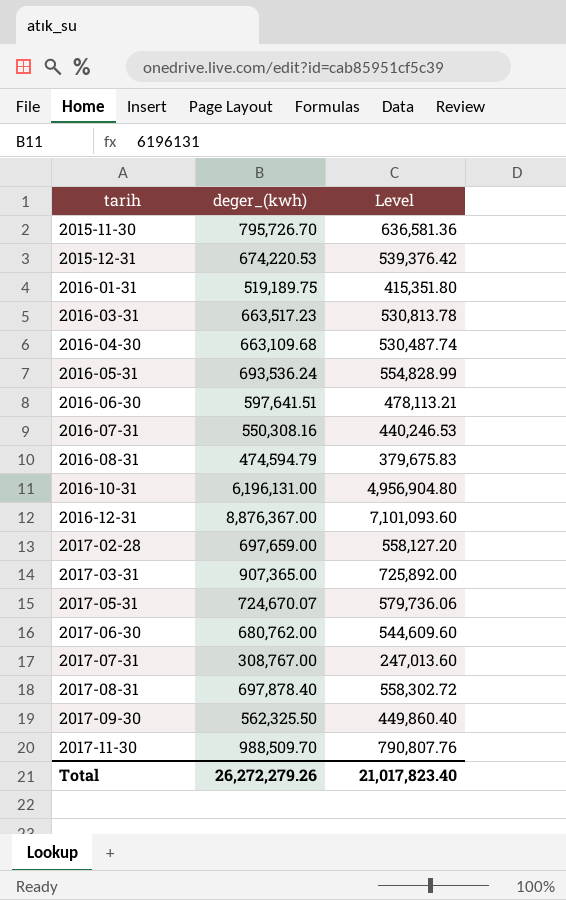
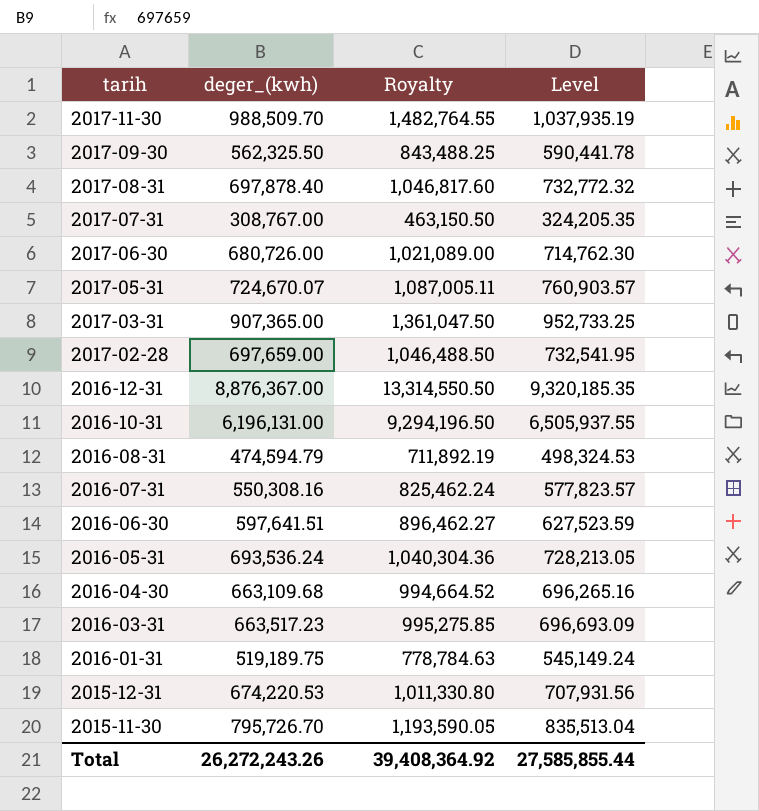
row order: tarih ascending -> tarih descending
column Royalty | formula: none -> [deger_(kwh)] * 1.5
column Level | formula: [deger_(kwh)] * 0.8 -> [deger_(kwh)] * 1.05
2017-06-30 | deger_(kwh): 680,762.00 -> 680,726.00
Total | deger_(kwh): 26,272,279.26 -> 26,272,243.26
Total | Level: 21,017,823.40 -> 27,585,855.44

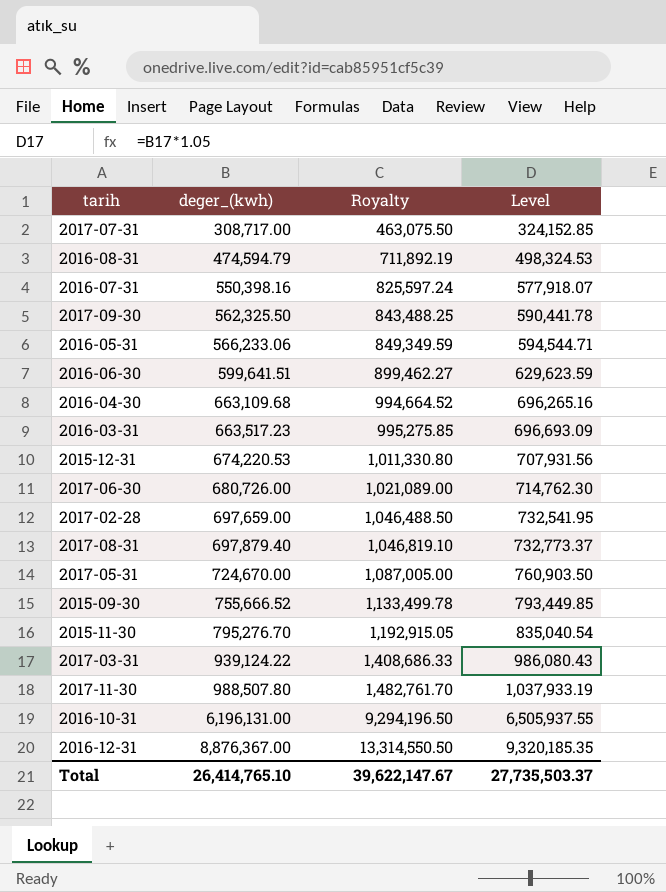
row order: tarih descending -> deger_(kwh) ascending
row 2016-01-31: 519,189.75 | 778,784.63 | 545,149.24 -> none
2017-07-31 | deger_(kwh): 308,767.00 -> 308,717.00
2017-07-31 | Royalty: 463,150.50 -> 463,075.50
2017-07-31 | Level: 324,205.35 -> 324,152.85
2016-07-31 | deger_(kwh): 550,308.16 -> 550,398.16
2016-07-31 | Royalty: 825,462.24 -> 825,597.24
2016-07-31 | Level: 577,823.57 -> 577,918.07
2016-05-31 | deger_(kwh): 693,536.24 -> 566,233.06
2016-05-31 | Royalty: 1,040,304.36 -> 849,349.59
2016-05-31 | Level: 728,213.05 -> 594,544.71
2016-06-30 | deger_(kwh): 597,641.51 -> 599,641.51
2016-06-30 | Royalty: 896,462.27 -> 899,462.27
2016-06-30 | Level: 627,523.59 -> 629,623.59
2017-08-31 | deger_(kwh): 697,878.40 -> 697,879.40
2017-08-31 | Royalty: 1,046,817.60 -> 1,046,819.10
2017-08-31 | Level: 732,772.32 -> 732,773.37
2017-05-31 | deger_(kwh): 724,670.07 -> 724,670.00
2017-05-31 | Royalty: 1,087,005.11 -> 1,087,005.00
2017-05-31 | Level: 760,903.57 -> 760,903.50
row 2015-09-30: none -> 755,666.52 | 1,133,499.78 | 793,449.85
2015-11-30 | deger_(kwh): 795,726.70 -> 795,276.70
2015-11-30 | Royalty: 1,193,590.05 -> 1,192,915.05
2015-11-30 | Level: 835,513.04 -> 835,040.54
2017-03-31 | deger_(kwh): 907,365.00 -> 939,124.22
2017-03-31 | Royalty: 1,361,047.50 -> 1,408,686.33
2017-03-31 | Level: 952,733.25 -> 986,080.43
2017-11-30 | deger_(kwh): 988,509.70 -> 988,507.80
2017-11-30 | Royalty: 1,482,764.55 -> 1,482,761.70
2017-11-30 | Level: 1,037,935.19 -> 1,037,933.19
Total | deger_(kwh): 26,272,243.26 -> 26,414,765.10
Total | Royalty: 39,408,364.92 -> 39,622,147.67
Total | Level: 27,585,855.44 -> 27,735,503.37

